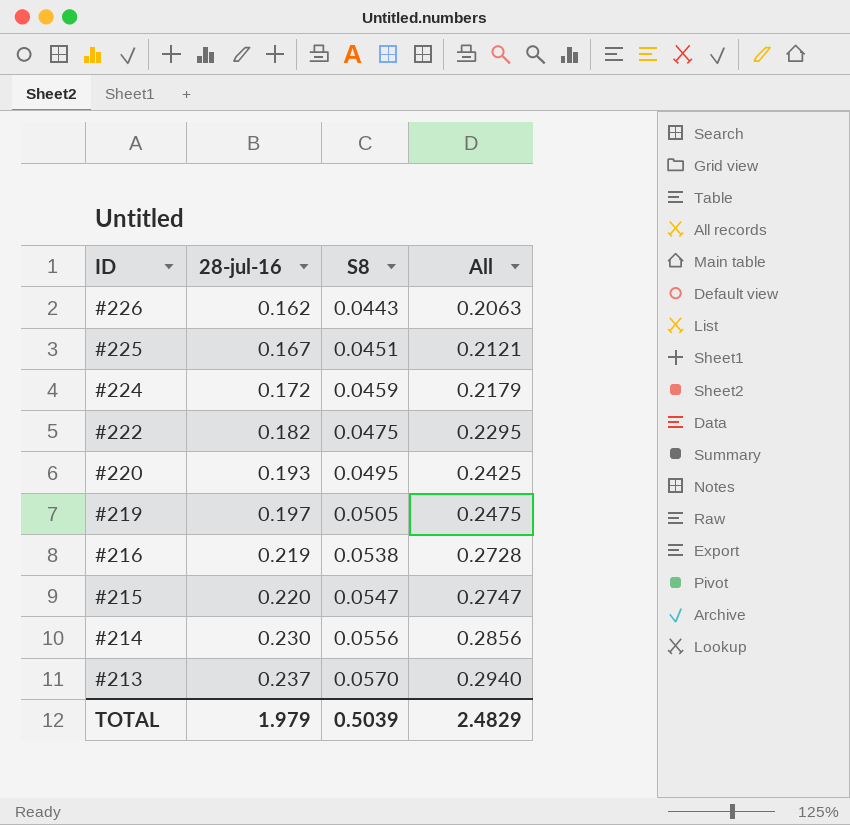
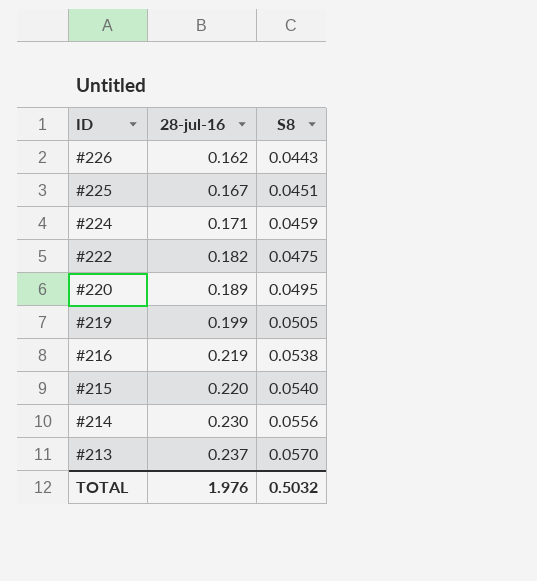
column All | formula: [28-jul-16] + [S8] -> none
#224 | 28-jul-16: 0.172 -> 0.171
#220 | 28-jul-16: 0.193 -> 0.189
#219 | 28-jul-16: 0.197 -> 0.199
#215 | S8: 0.0547 -> 0.0540
TOTAL | 28-jul-16: 1.979 -> 1.976
TOTAL | S8: 0.5039 -> 0.5032

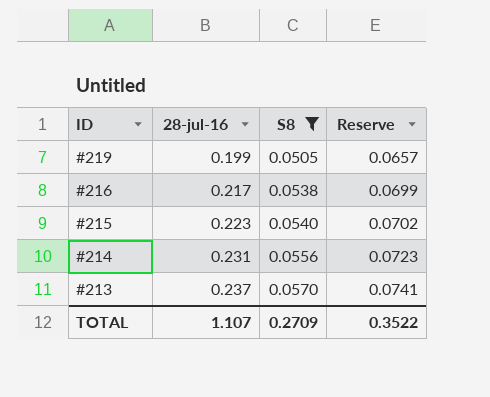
filter: none -> S8 >= 0.0505
column Reserve | formula: none -> [S8] * 1.3
#216 | 28-jul-16: 0.219 -> 0.217
#215 | 28-jul-16: 0.220 -> 0.223
#214 | 28-jul-16: 0.230 -> 0.231
TOTAL | 28-jul-16: 1.976 -> 1.107
TOTAL | S8: 0.5032 -> 0.2709

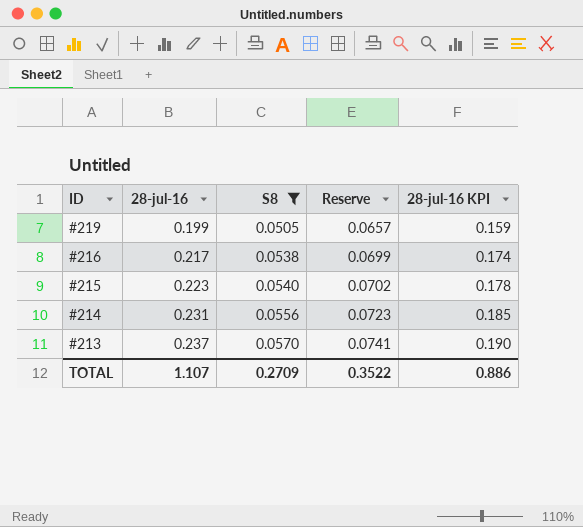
column 28-jul-16 KPI | formula: none -> [28-jul-16] * 0.8

